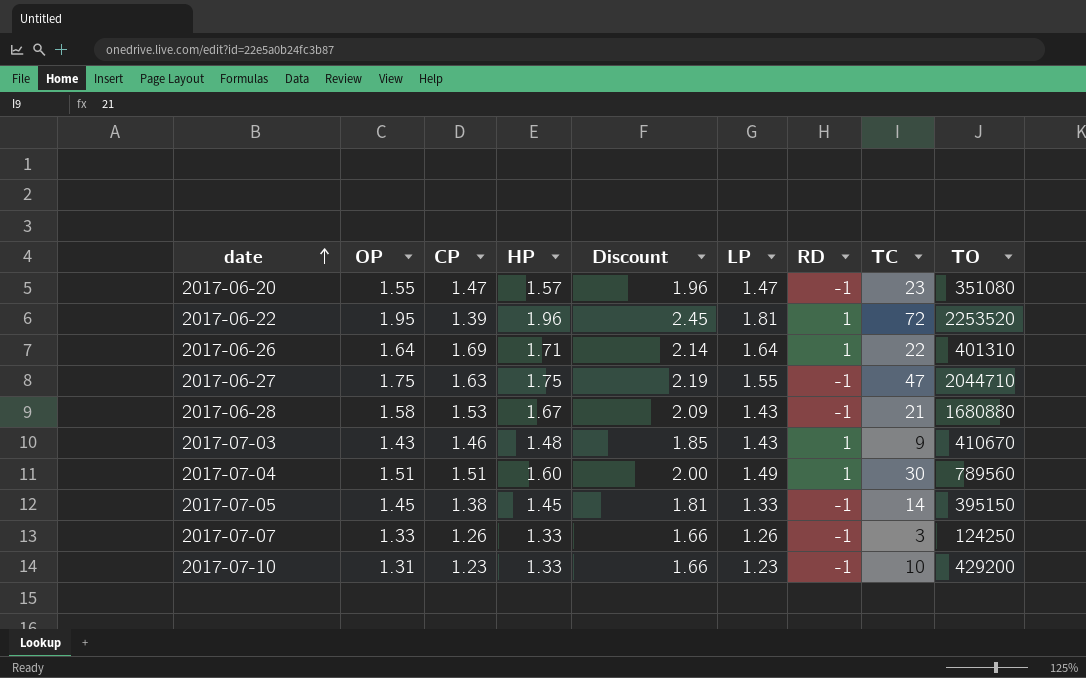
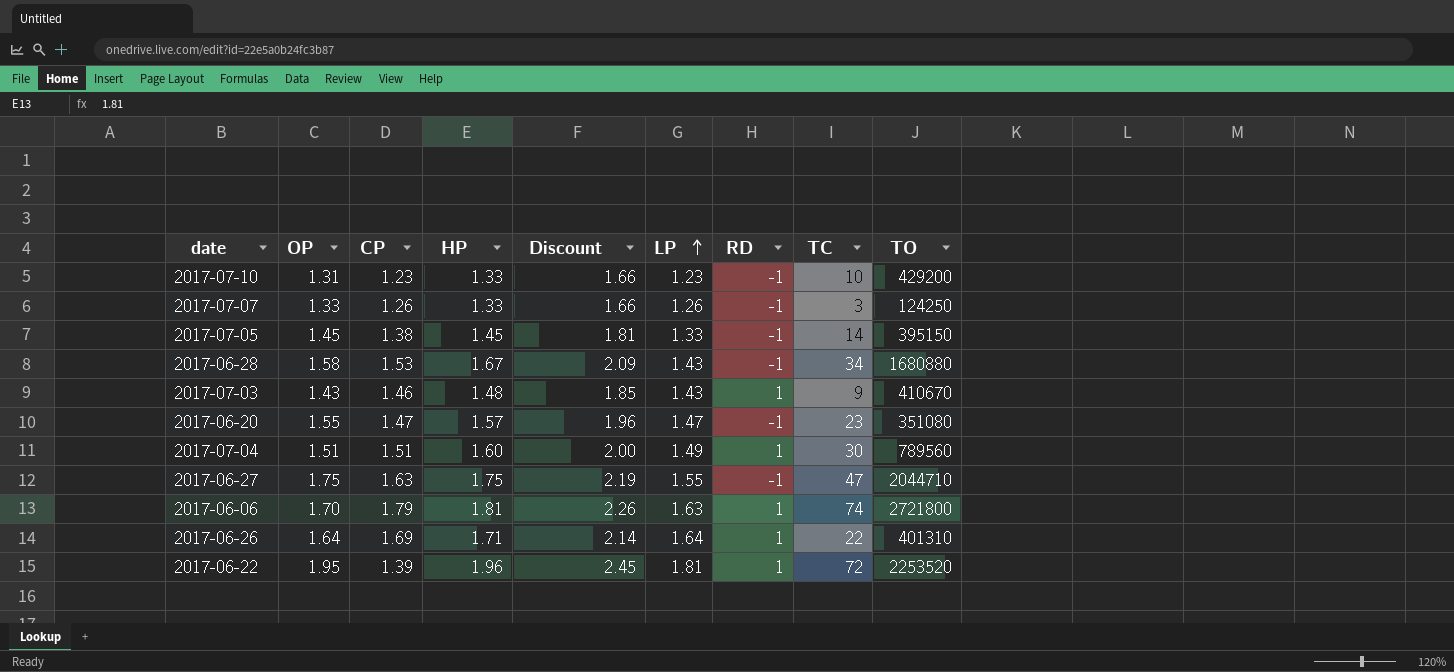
row order: date ascending -> LP ascending
2017-06-28 | TC: 21 -> 34
row 2017-06-06: none -> 1.70 | 1.79 | 1.81 | 2.26 | 1.63 | 1 | 74 | 2721800

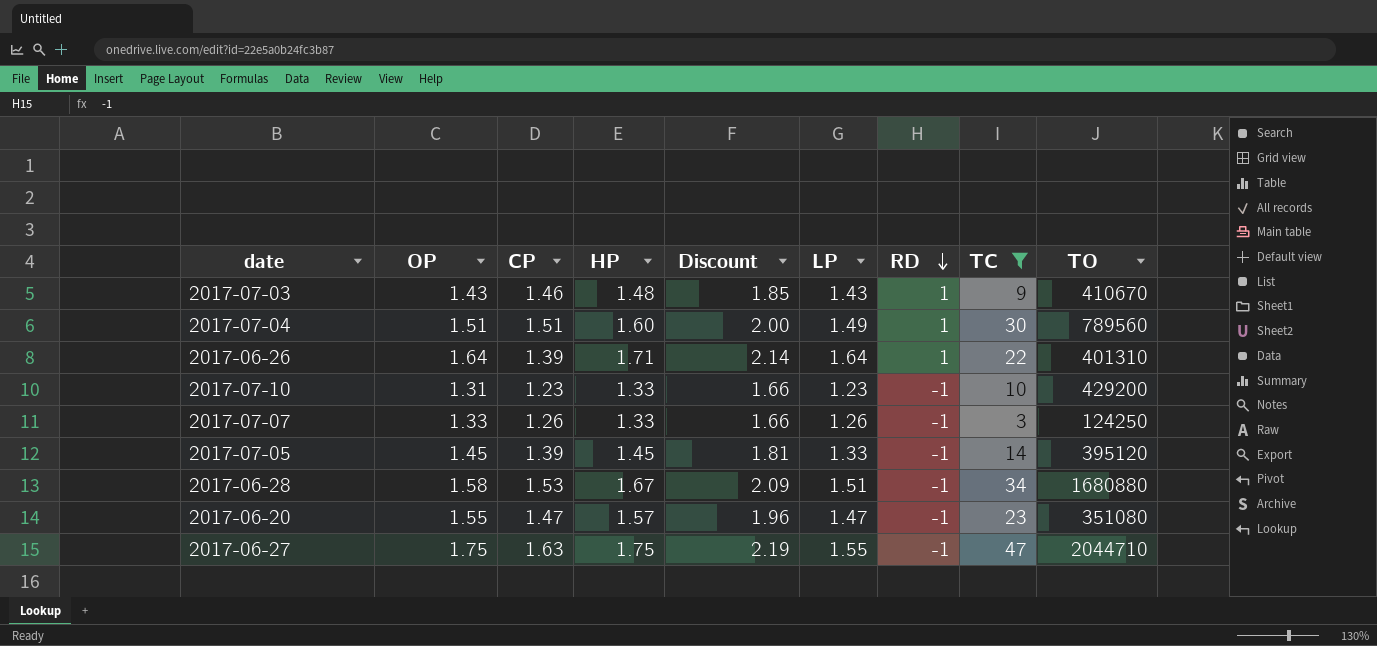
filter: none -> TC <= 47
row order: LP ascending -> RD descending
2017-06-26 | CP: 1.69 -> 1.39
2017-07-05 | CP: 1.38 -> 1.39
2017-07-05 | TO: 395150 -> 395120
2017-06-28 | LP: 1.43 -> 1.51

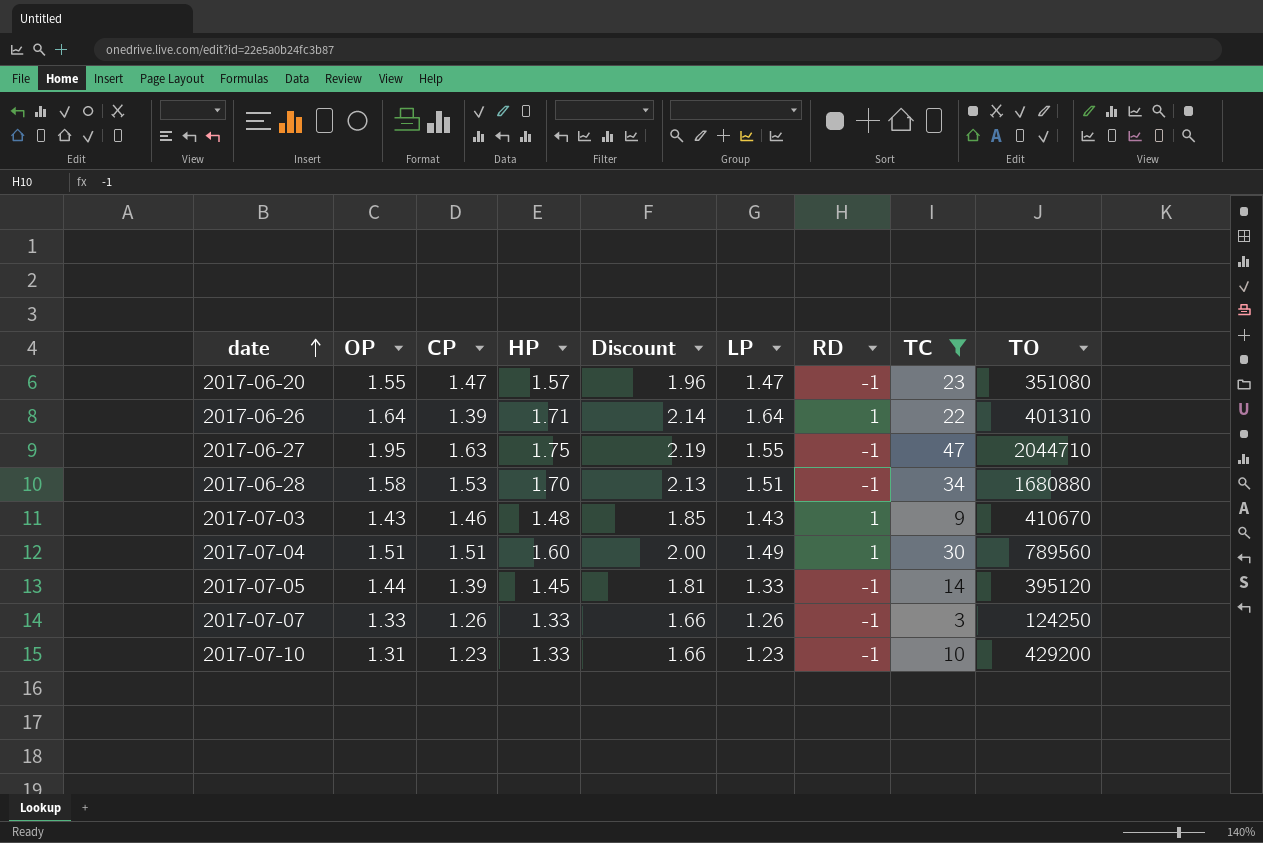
row order: RD descending -> date ascending
2017-06-27 | OP: 1.75 -> 1.95
2017-06-28 | HP: 1.67 -> 1.70
2017-06-28 | Discount: 2.09 -> 2.13
2017-07-05 | OP: 1.45 -> 1.44

